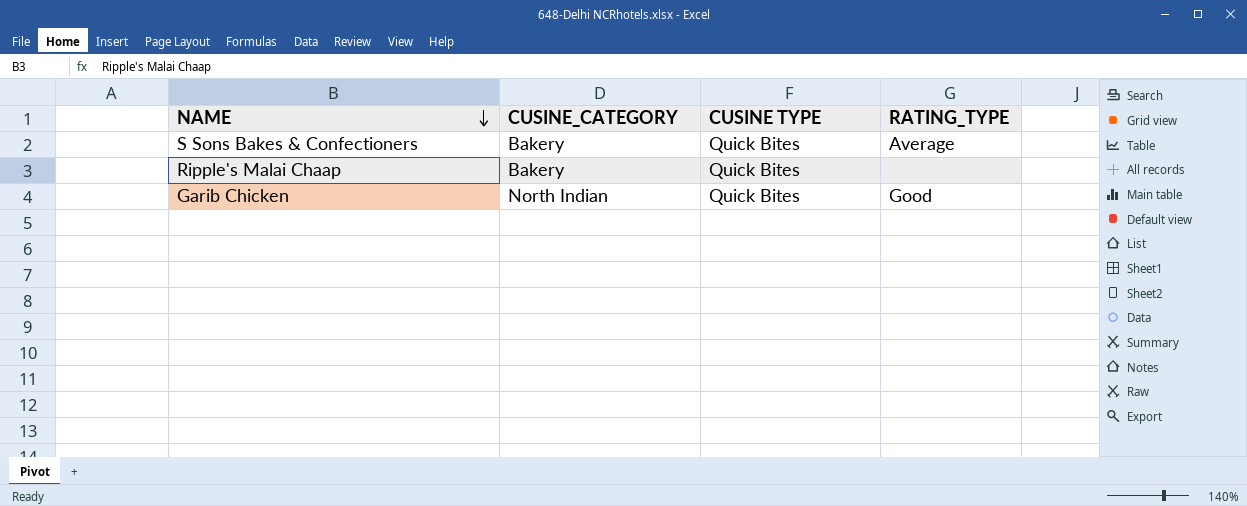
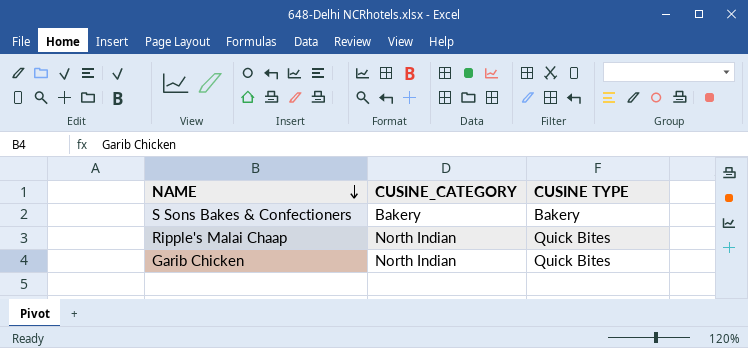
column RATING_TYPE | position: 4 -> none
S Sons Bakes & Confectioners | CUSINE TYPE: Quick Bites -> Bakery
Ripple's Malai Chaap | CUSINE_CATEGORY: Bakery -> North Indian

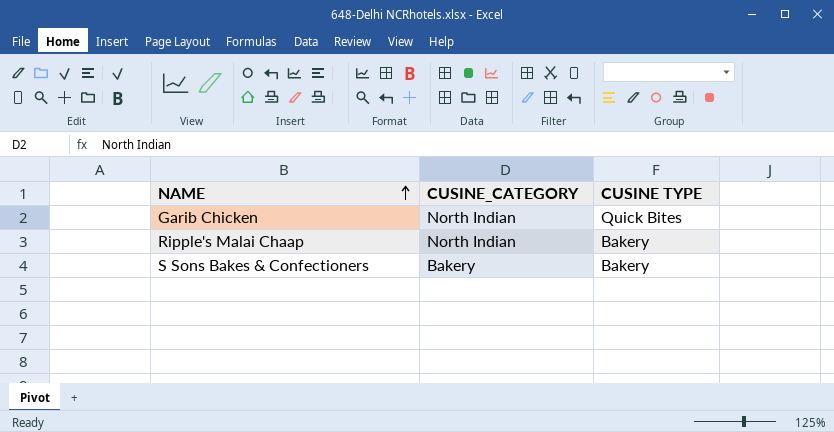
row order: NAME descending -> NAME ascending
Ripple's Malai Chaap | CUSINE TYPE: Quick Bites -> Bakery

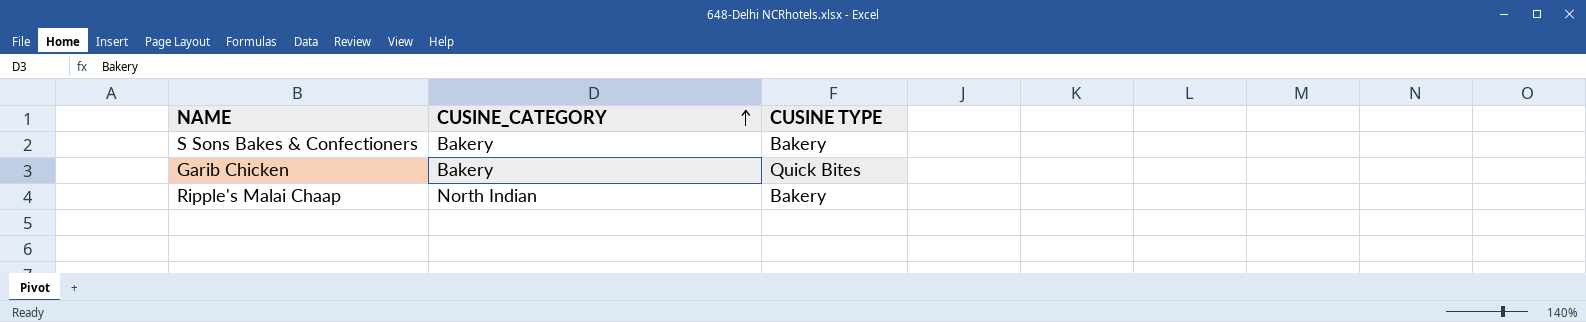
row order: NAME ascending -> CUSINE_CATEGORY ascending
Garib Chicken | CUSINE_CATEGORY: North Indian -> Bakery

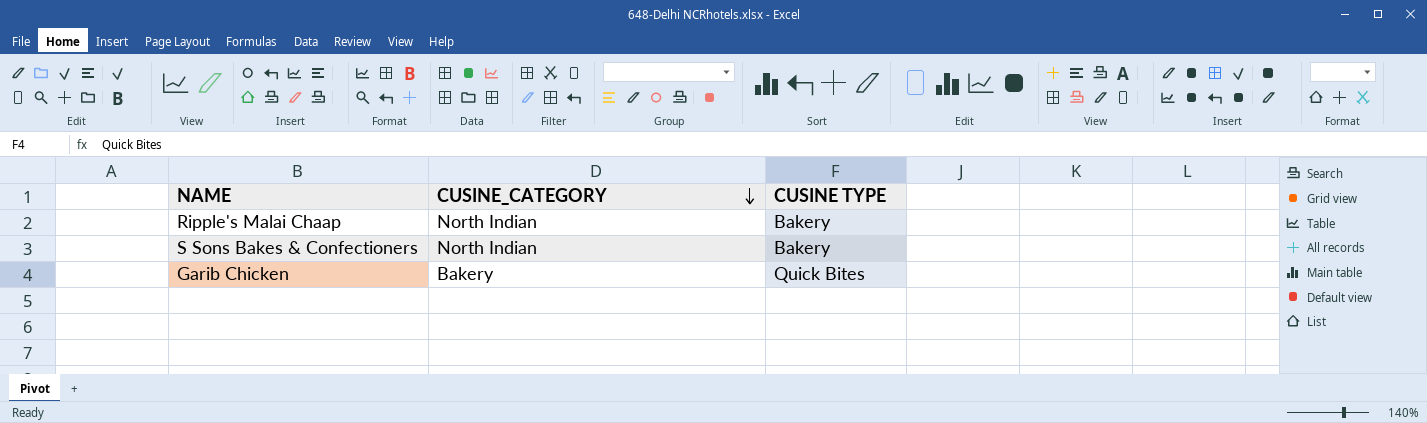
row order: CUSINE_CATEGORY ascending -> CUSINE_CATEGORY descending
S Sons Bakes & Confectioners | CUSINE_CATEGORY: Bakery -> North Indian

